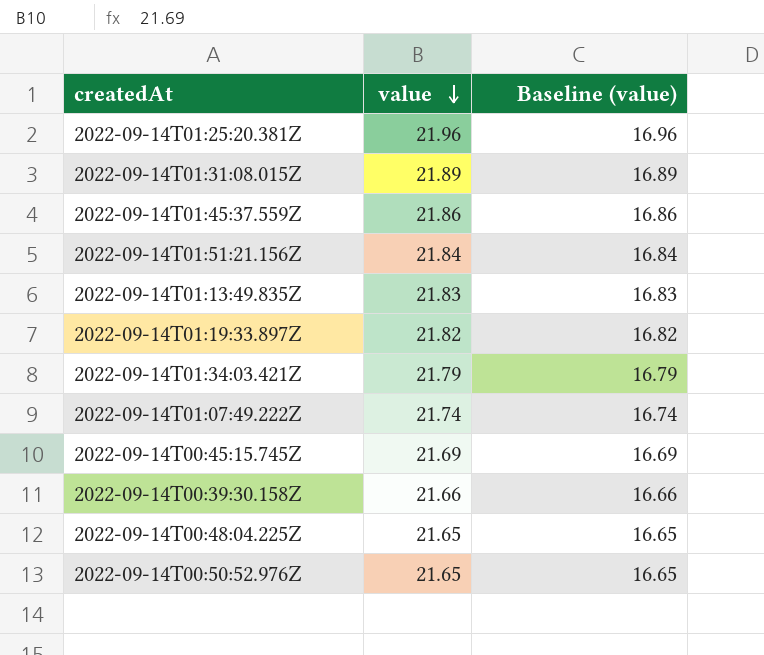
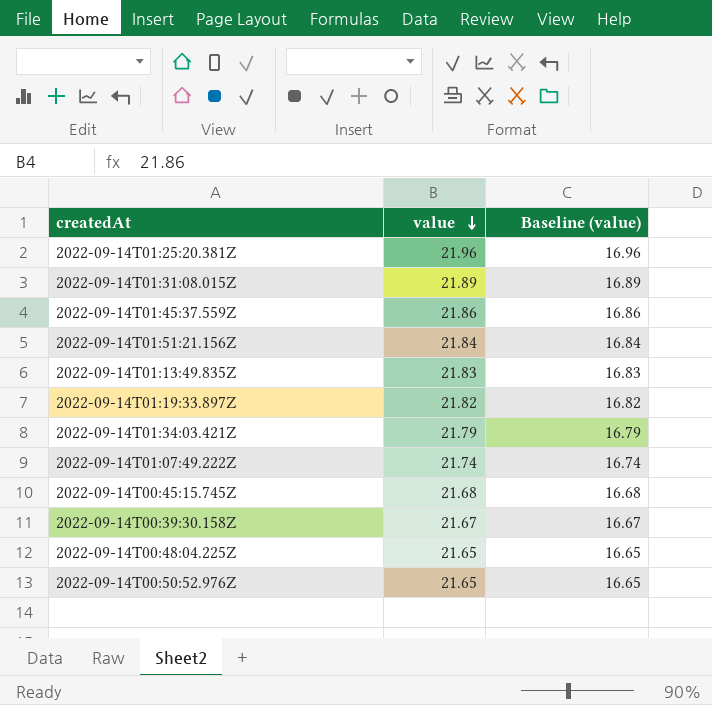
2022-09-14T00:45:15.745Z | value: 21.69 -> 21.68
2022-09-14T00:45:15.745Z | Baseline (value): 16.69 -> 16.68
2022-09-14T00:39:30.158Z | value: 21.66 -> 21.67
2022-09-14T00:39:30.158Z | Baseline (value): 16.66 -> 16.67

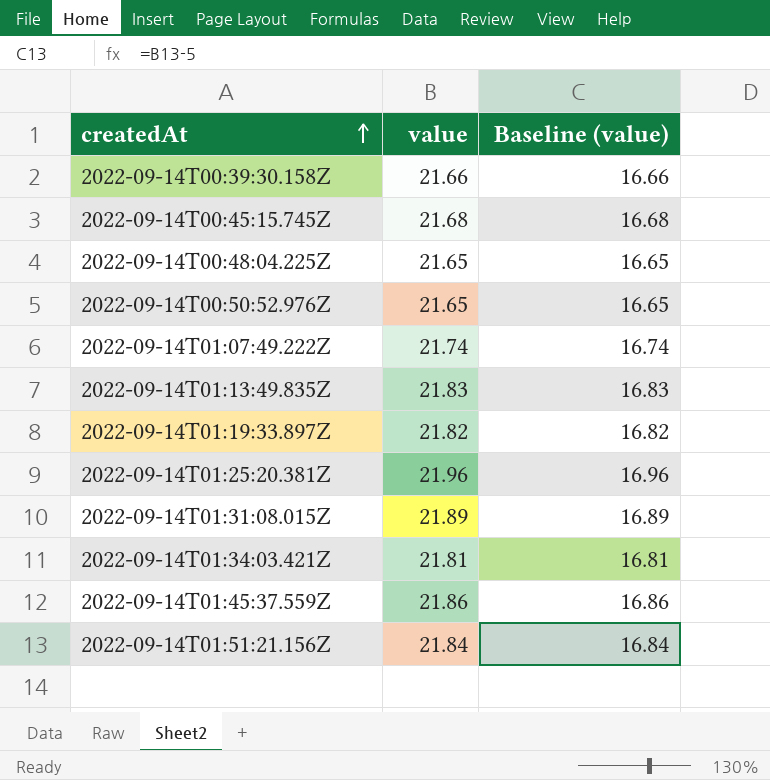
row order: value descending -> createdAt ascending
2022-09-14T00:39:30.158Z | value: 21.67 -> 21.66
2022-09-14T00:39:30.158Z | Baseline (value): 16.67 -> 16.66
2022-09-14T01:34:03.421Z | value: 21.79 -> 21.81
2022-09-14T01:34:03.421Z | Baseline (value): 16.79 -> 16.81

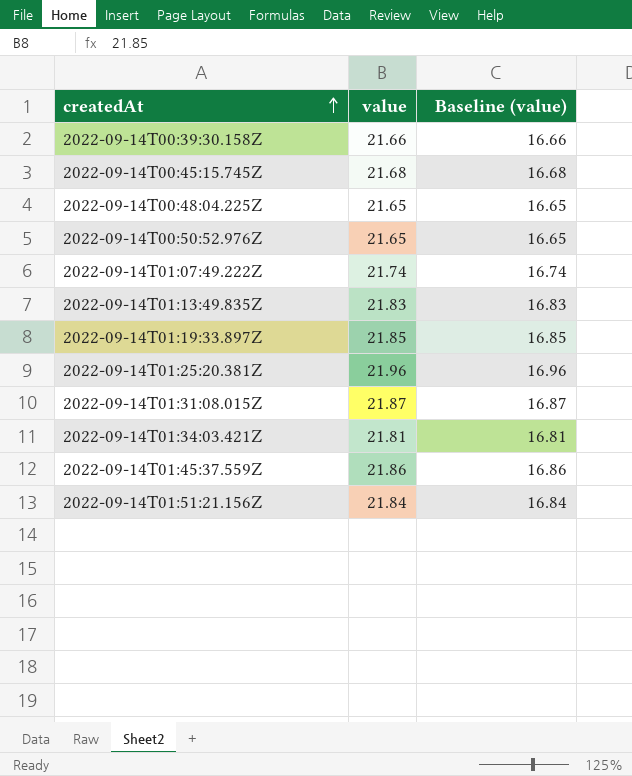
2022-09-14T01:19:33.897Z | value: 21.82 -> 21.85
2022-09-14T01:19:33.897Z | Baseline (value): 16.82 -> 16.85
2022-09-14T01:31:08.015Z | value: 21.89 -> 21.87
2022-09-14T01:31:08.015Z | Baseline (value): 16.89 -> 16.87

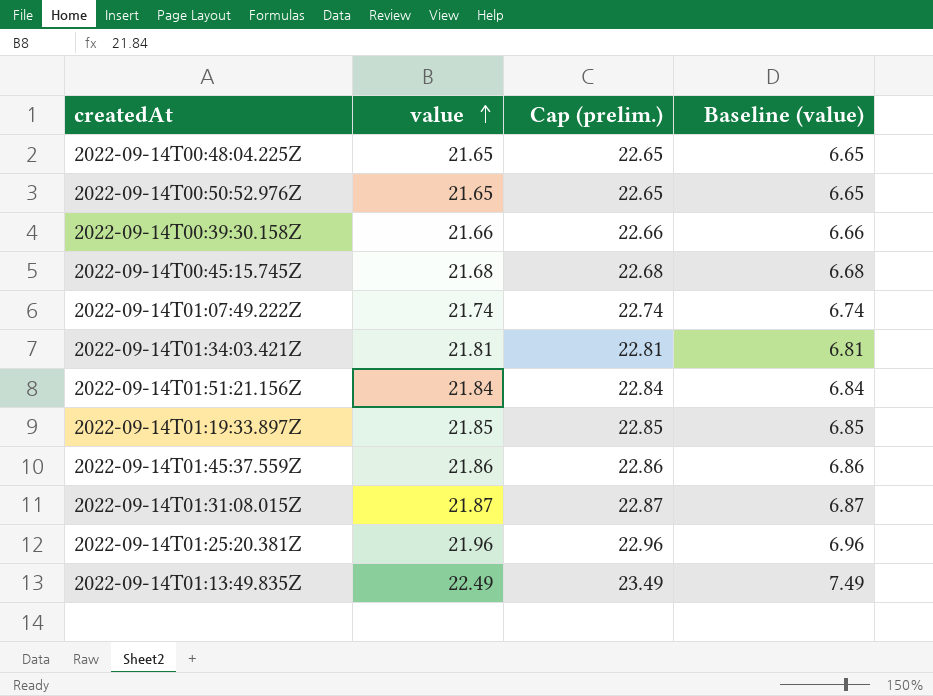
row order: createdAt ascending -> value ascending
column Cap (prelim.) | formula: none -> [value] + 1
column Baseline (value) | formula: [value] - 5 -> [value] - 15
2022-09-14T01:13:49.835Z | value: 21.83 -> 22.49

